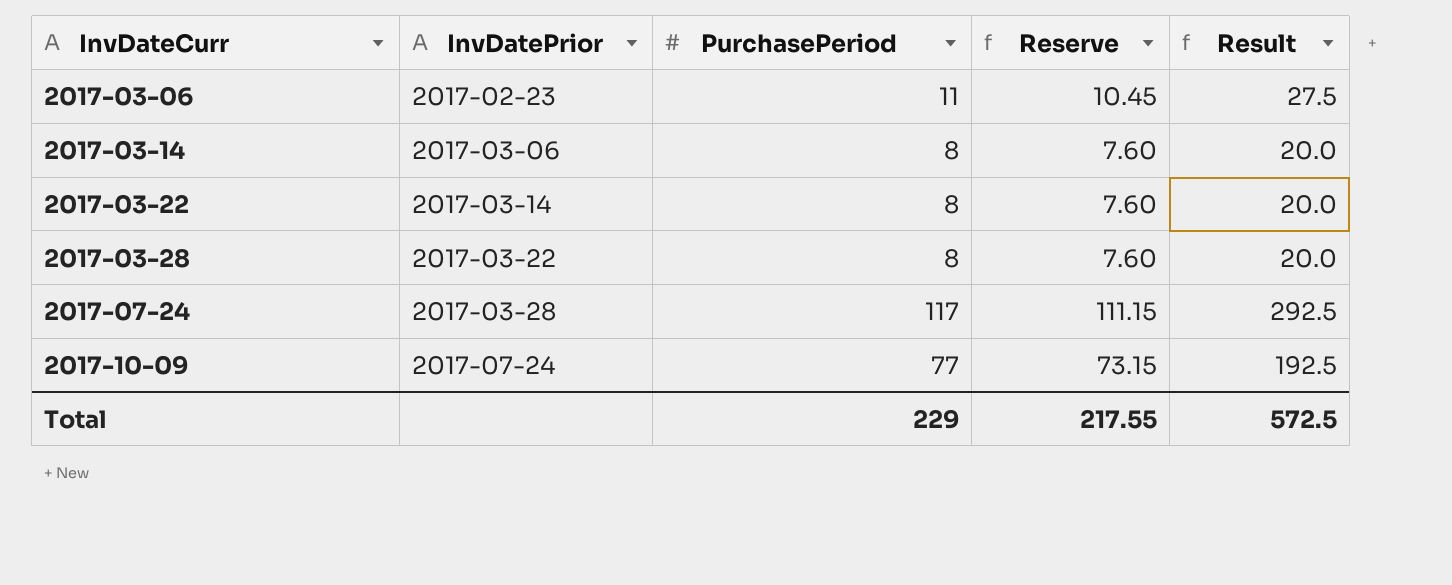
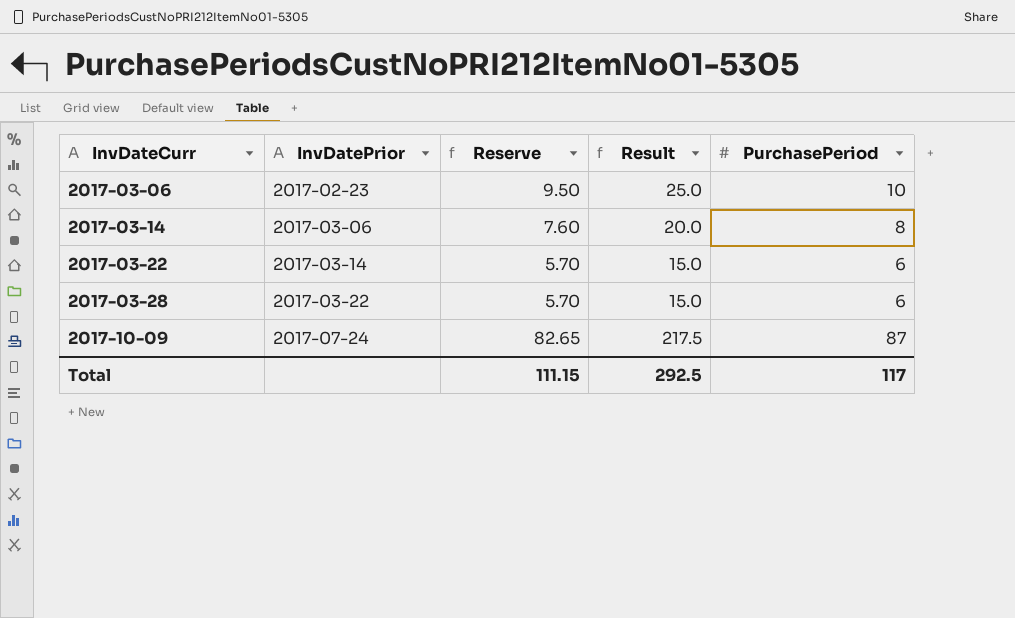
column PurchasePeriod | position: 3 -> 5
row 2017-07-24: 2017-03-28 | 117 | 111.15 | 292.5 -> none
2017-03-06 | Reserve: 10.45 -> 9.50
2017-03-06 | Result: 27.5 -> 25.0
2017-03-06 | PurchasePeriod: 11 -> 10
2017-03-22 | Reserve: 7.60 -> 5.70
2017-03-22 | Result: 20.0 -> 15.0
2017-03-22 | PurchasePeriod: 8 -> 6
2017-03-28 | Reserve: 7.60 -> 5.70
2017-03-28 | Result: 20.0 -> 15.0
2017-03-28 | PurchasePeriod: 8 -> 6
2017-10-09 | Reserve: 73.15 -> 82.65
2017-10-09 | Result: 192.5 -> 217.5
2017-10-09 | PurchasePeriod: 77 -> 87
Total | Reserve: 217.55 -> 111.15
Total | Result: 572.5 -> 292.5
Total | PurchasePeriod: 229 -> 117

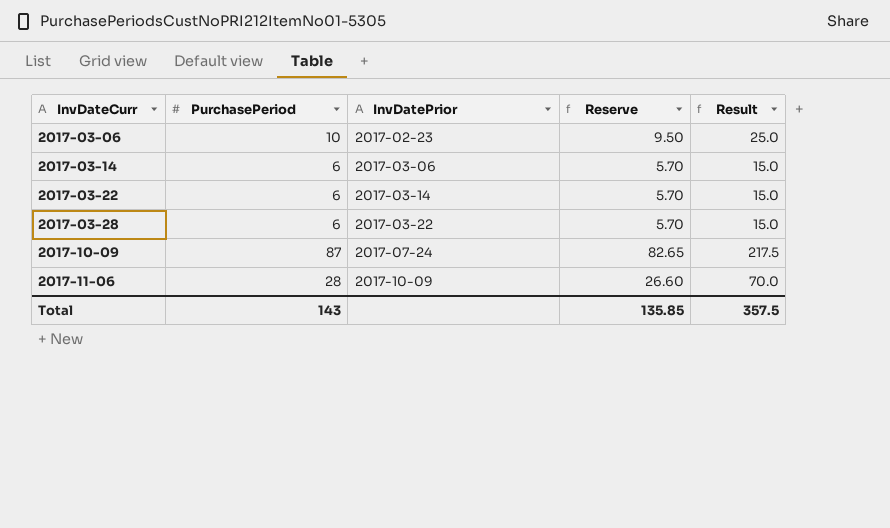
column PurchasePeriod | position: 5 -> 2
2017-03-14 | PurchasePeriod: 8 -> 6
2017-03-14 | Reserve: 7.60 -> 5.70
2017-03-14 | Result: 20.0 -> 15.0
row 2017-11-06: none -> 28 | 2017-10-09 | 26.60 | 70.0
Total | PurchasePeriod: 117 -> 143
Total | Reserve: 111.15 -> 135.85
Total | Result: 292.5 -> 357.5

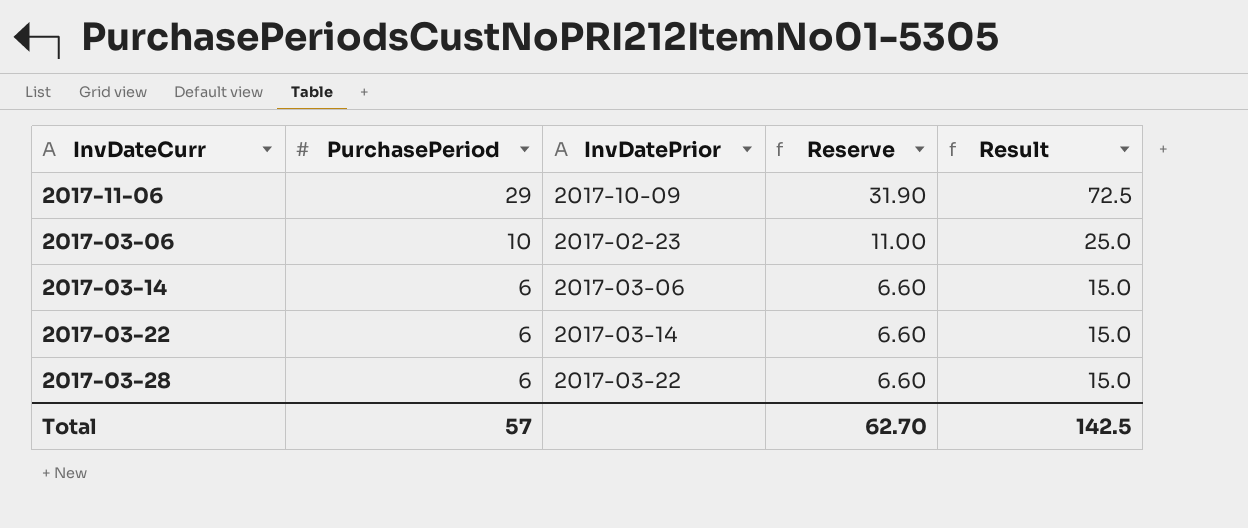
row order: InvDateCurr ascending -> PurchasePeriod descending
column Reserve | formula: [PurchasePeriod] * 0.95 -> [PurchasePeriod] * 1.1
row 2017-10-09: 87 | 2017-07-24 | 82.65 | 217.5 -> none
2017-11-06 | PurchasePeriod: 28 -> 29
2017-11-06 | Result: 70.0 -> 72.5
Total | PurchasePeriod: 143 -> 57
Total | Reserve: 135.85 -> 62.70
Total | Result: 357.5 -> 142.5

